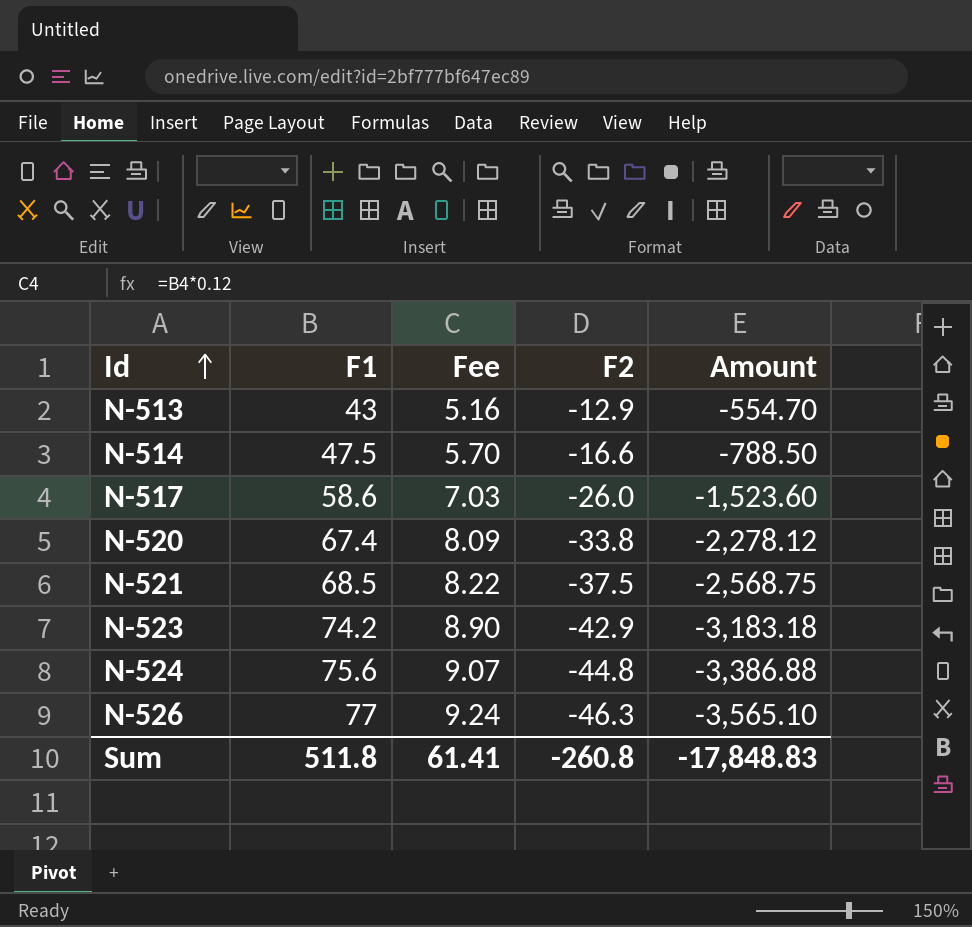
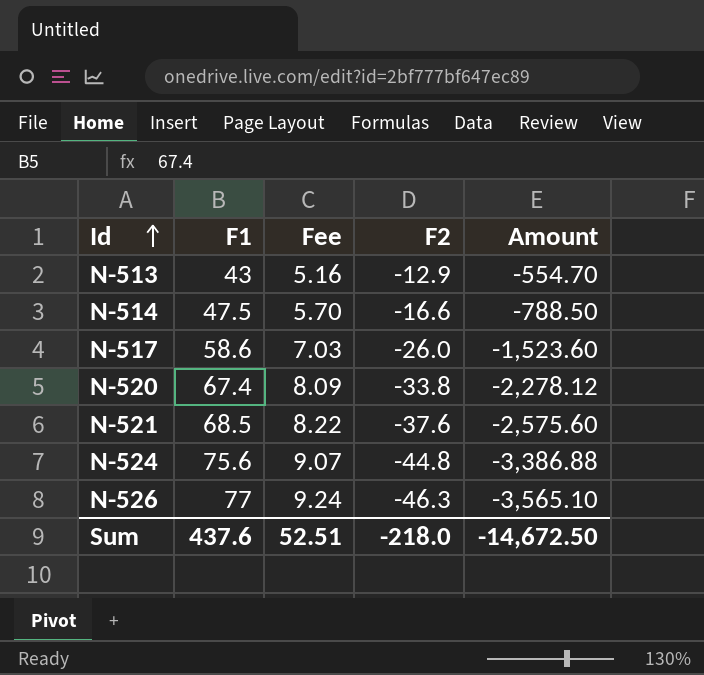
row N-523: 74.2 | 8.90 | -42.9 | -3,183.18 -> none
N-521 | F2: -37.5 -> -37.6
N-521 | Amount: -2,568.75 -> -2,575.60
Sum | F1: 511.8 -> 437.6
Sum | Fee: 61.41 -> 52.51
Sum | F2: -260.8 -> -218.0
Sum | Amount: -17,848.83 -> -14,672.50

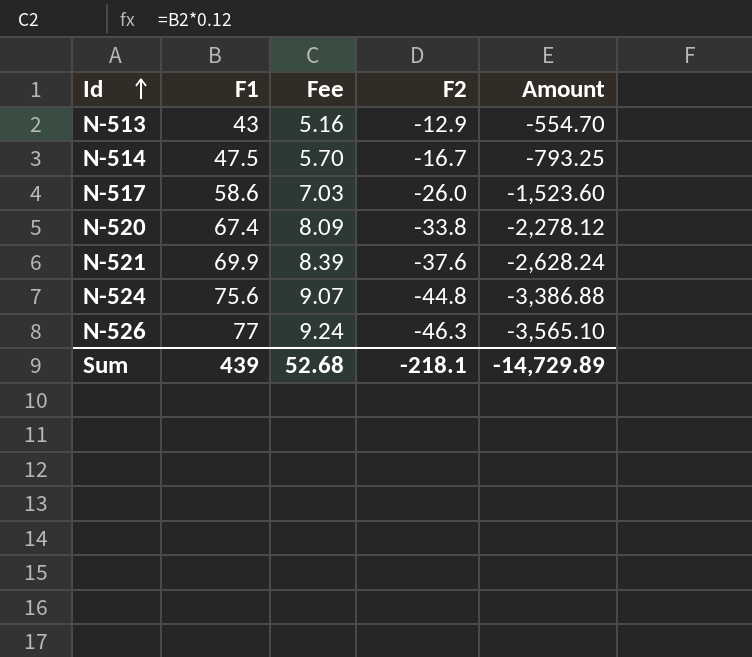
N-514 | F2: -16.6 -> -16.7
N-514 | Amount: -788.50 -> -793.25
N-521 | F1: 68.5 -> 69.9
N-521 | Fee: 8.22 -> 8.39
N-521 | Amount: -2,575.60 -> -2,628.24
Sum | F1: 437.6 -> 439
Sum | Fee: 52.51 -> 52.68
Sum | F2: -218.0 -> -218.1
Sum | Amount: -14,672.50 -> -14,729.89

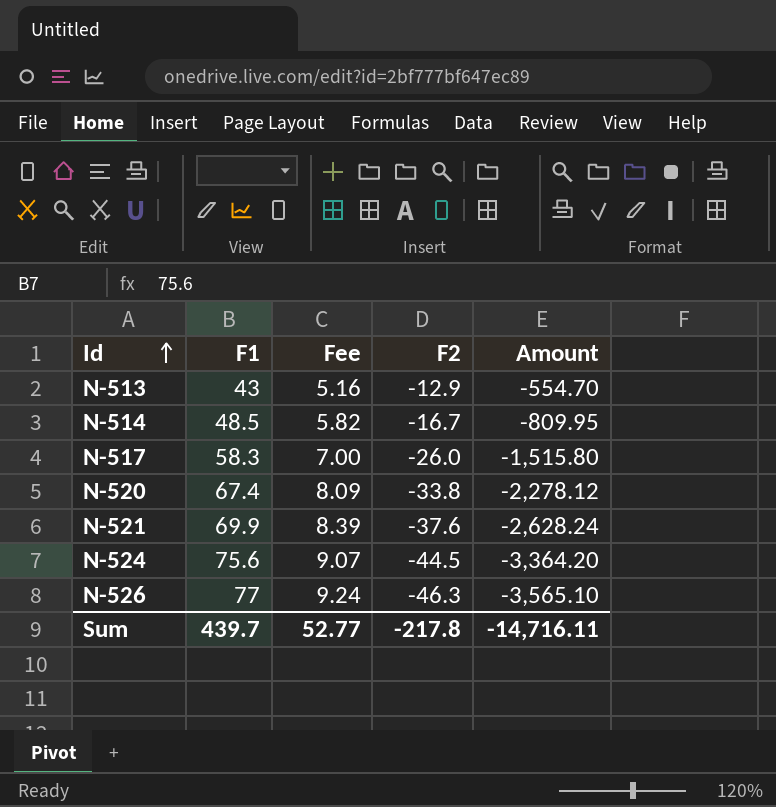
N-514 | F1: 47.5 -> 48.5
N-514 | Fee: 5.70 -> 5.82
N-514 | Amount: -793.25 -> -809.95
N-517 | F1: 58.6 -> 58.3
N-517 | Fee: 7.03 -> 7.00
N-517 | Amount: -1,523.60 -> -1,515.80
N-524 | F2: -44.8 -> -44.5
N-524 | Amount: -3,386.88 -> -3,364.20
Sum | F1: 439 -> 439.7
Sum | Fee: 52.68 -> 52.77
Sum | F2: -218.1 -> -217.8
Sum | Amount: -14,729.89 -> -14,716.11

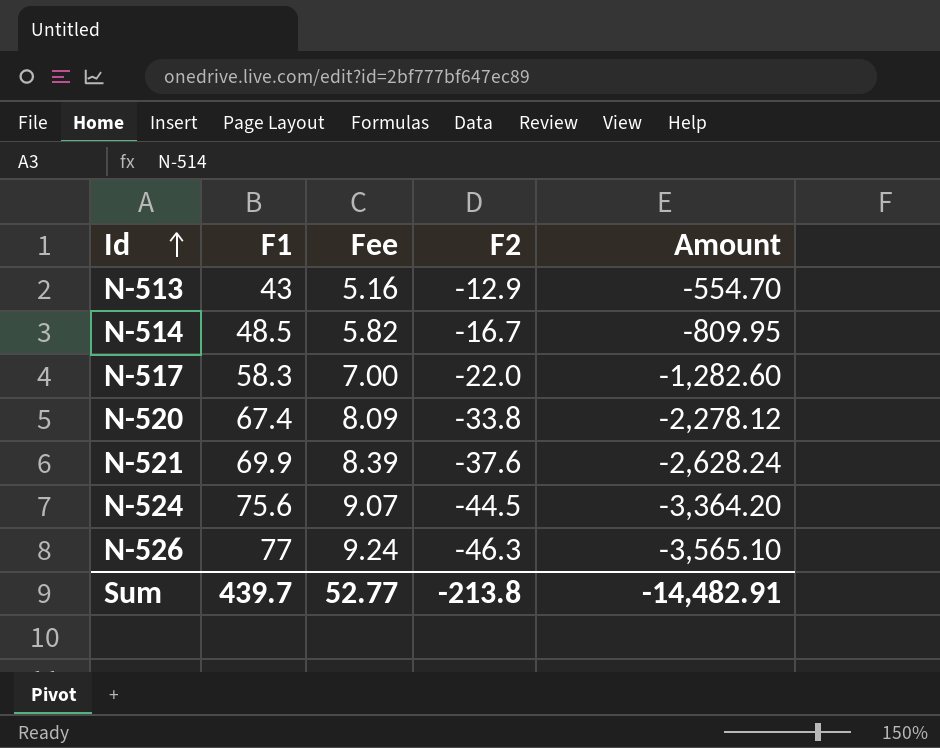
N-517 | F2: -26.0 -> -22.0
N-517 | Amount: -1,515.80 -> -1,282.60
Sum | F2: -217.8 -> -213.8
Sum | Amount: -14,716.11 -> -14,482.91

